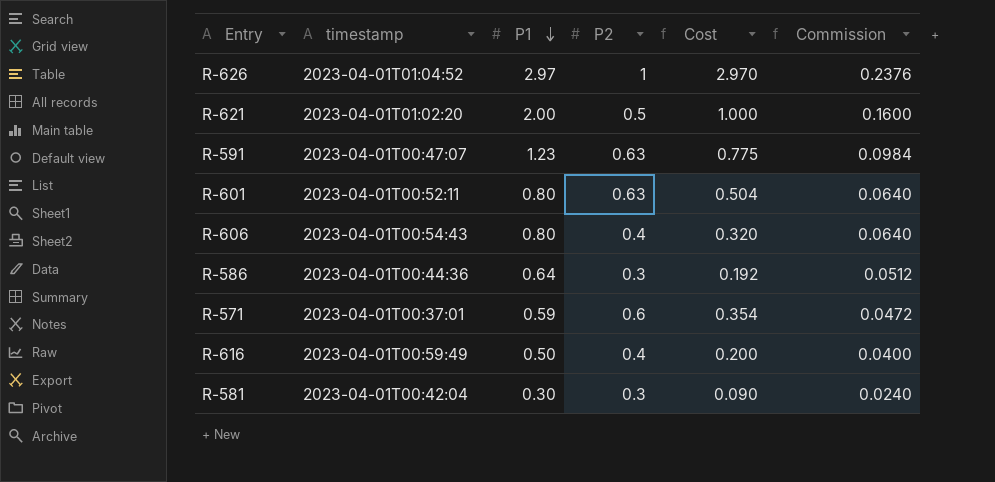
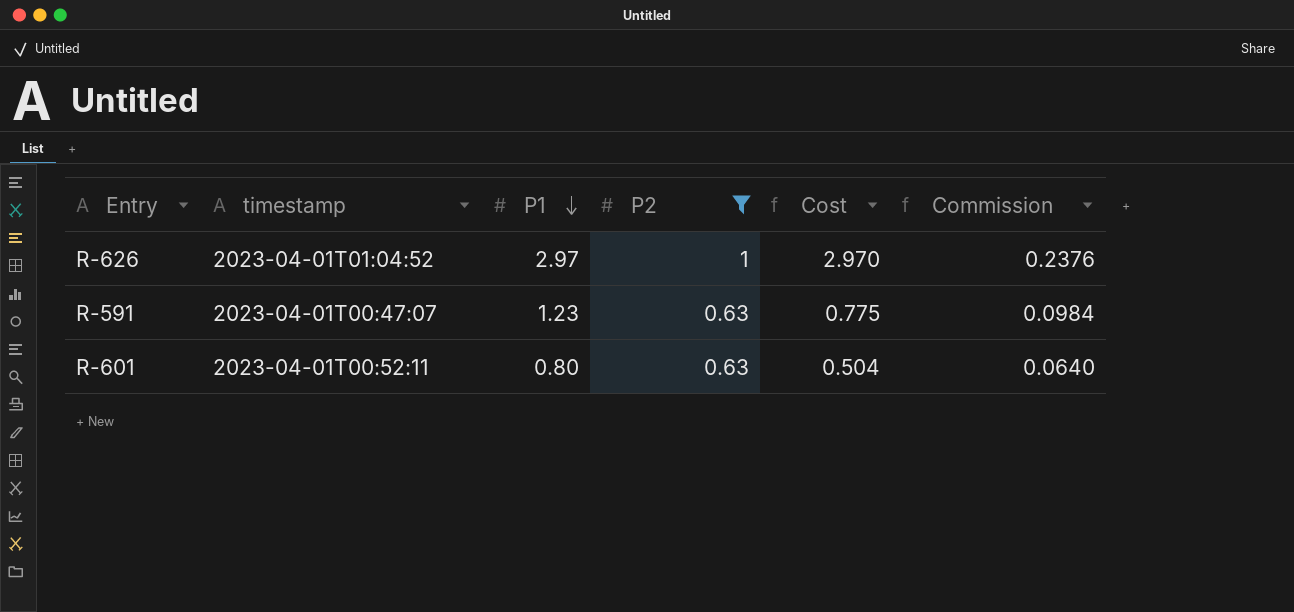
filter: none -> P2 >= 0.63

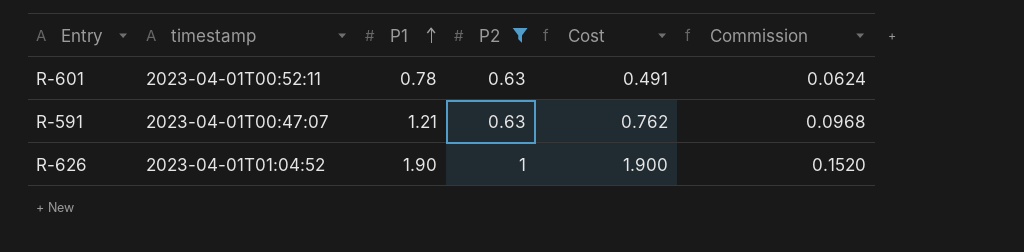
row order: P1 descending -> P1 ascending
R-601 | P1: 0.80 -> 0.78
R-601 | Cost: 0.504 -> 0.491
R-601 | Commission: 0.0640 -> 0.0624
R-591 | P1: 1.23 -> 1.21
R-591 | Cost: 0.775 -> 0.762
R-591 | Commission: 0.0984 -> 0.0968
R-626 | P1: 2.97 -> 1.90
R-626 | Cost: 2.970 -> 1.900
R-626 | Commission: 0.2376 -> 0.1520

